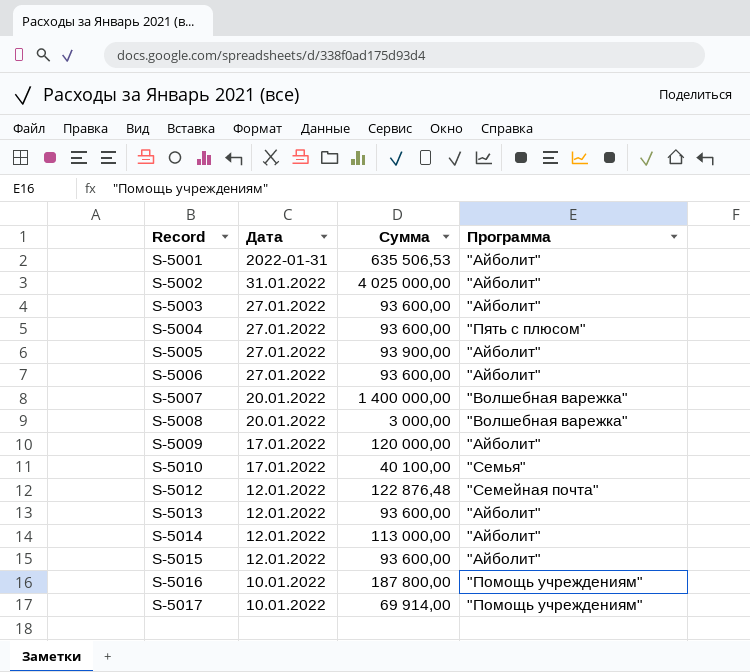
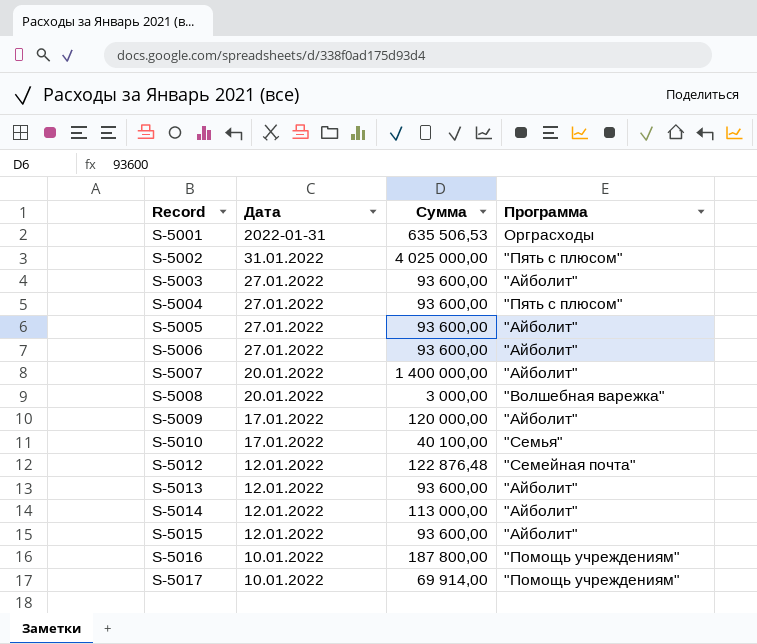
S-5001 | Программа: "Айболит" -> Орграсходы
S-5002 | Программа: "Айболит" -> "Пять с плюсом"
S-5005 | Сумма: 93 900,00 -> 93 600,00
S-5007 | Программа: "Волшебная варежка" -> "Айболит"

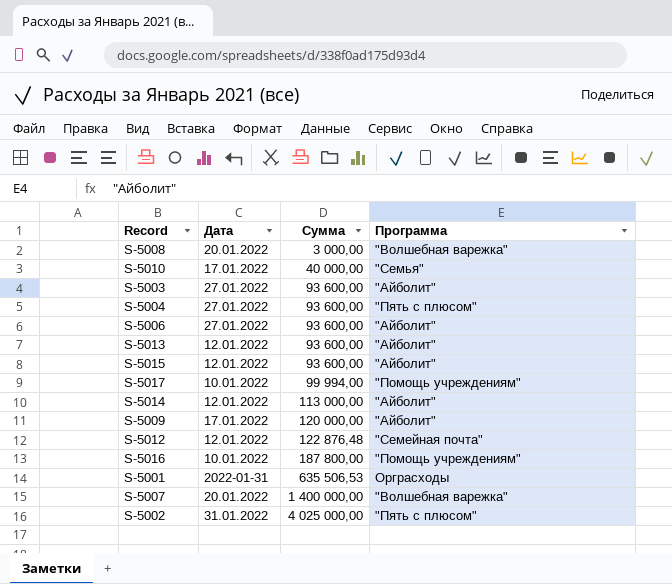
row order: Record ascending -> Сумма ascending
row S-5005: 27.01.2022 | 93 600,00 | "Айболит" -> none
S-5010 | Сумма: 40 100,00 -> 40 000,00
S-5017 | Сумма: 69 914,00 -> 99 994,00
S-5007 | Программа: "Айболит" -> "Волшебная варежка"

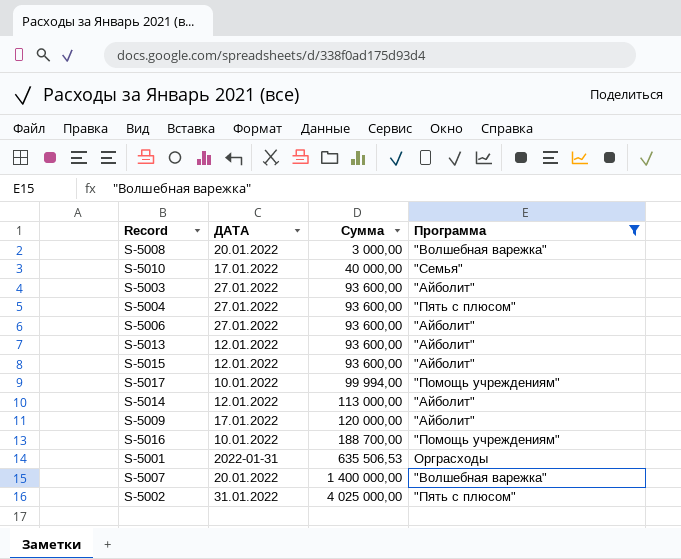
filter: none -> Программа != "Семейная почта"
column name: Дата -> ДАТА
S-5016 | Сумма: 187 800,00 -> 188 700,00

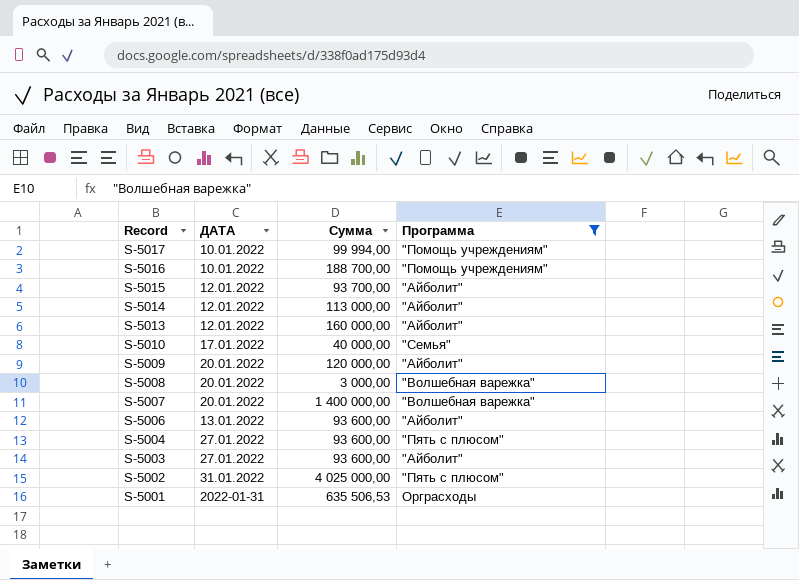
row order: Сумма ascending -> Record descending
S-5015 | Сумма: 93 600,00 -> 93 700,00
S-5013 | Сумма: 93 600,00 -> 160 000,00
S-5009 | ДАТА: 17.01.2022 -> 20.01.2022
S-5006 | ДАТА: 27.01.2022 -> 13.01.2022

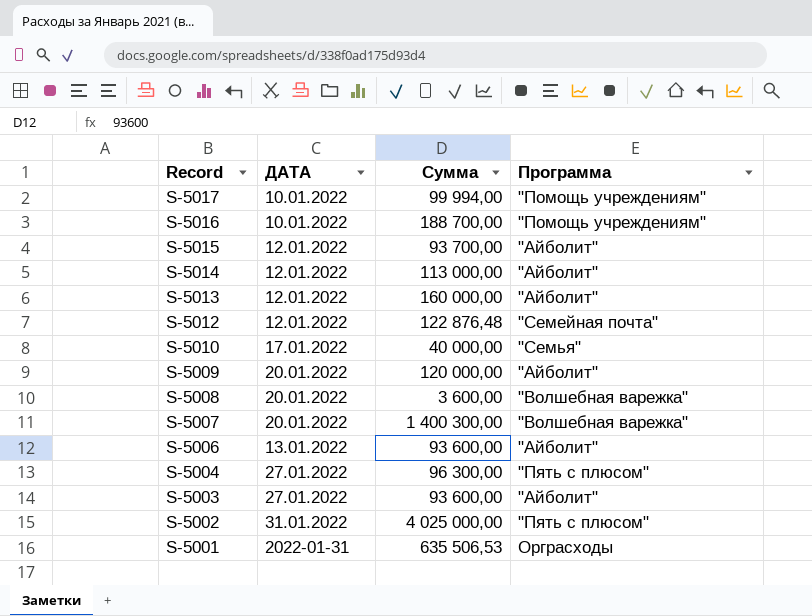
filter: Программа != "Семейная почта" -> none
S-5008 | Сумма: 3 000,00 -> 3 600,00
S-5007 | Сумма: 1 400 000,00 -> 1 400 300,00
S-5004 | Сумма: 93 600,00 -> 96 300,00

